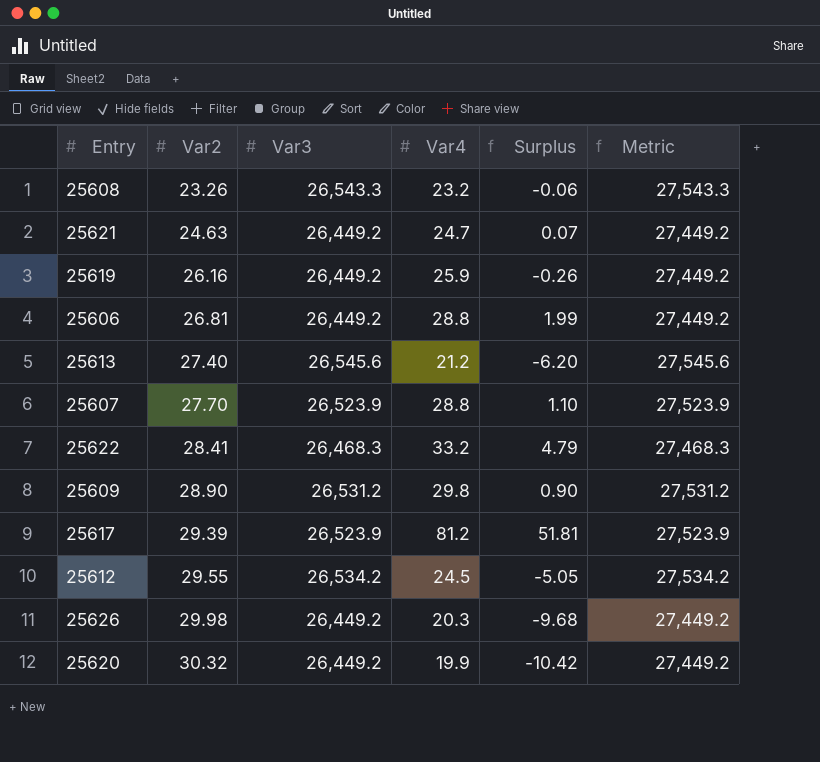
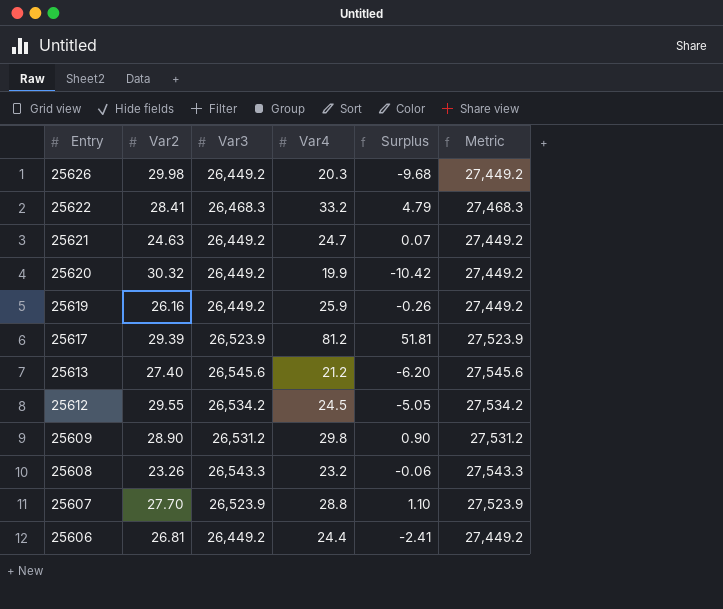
row order: Var2 ascending -> Entry descending
25606 | Var4: 28.8 -> 24.4
25606 | Surplus: 1.99 -> -2.41

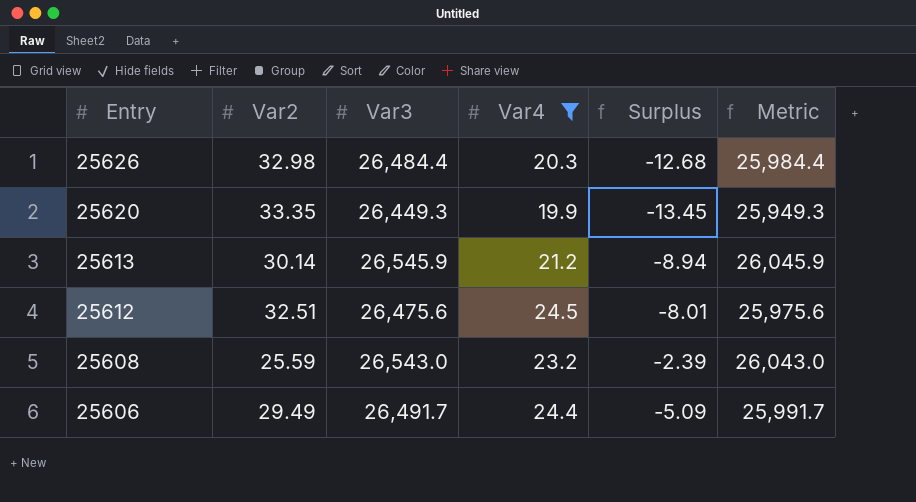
filter: none -> Var4 <= 24.5
column Metric | formula: [Var3] + 1000 -> [Var3] - 500
25626 | Var2: 29.98 -> 32.98
25626 | Var3: 26,449.2 -> 26,484.4
25626 | Surplus: -9.68 -> -12.68
25620 | Var2: 30.32 -> 33.35
25620 | Var3: 26,449.2 -> 26,449.3
25620 | Surplus: -10.42 -> -13.45
25613 | Var2: 27.40 -> 30.14
25613 | Var3: 26,545.6 -> 26,545.9
25613 | Surplus: -6.20 -> -8.94
25612 | Var2: 29.55 -> 32.51
25612 | Var3: 26,534.2 -> 26,475.6
25612 | Surplus: -5.05 -> -8.01
25608 | Var2: 23.26 -> 25.59
25608 | Var3: 26,543.3 -> 26,543.0
25608 | Surplus: -0.06 -> -2.39
25606 | Var2: 26.81 -> 29.49
25606 | Var3: 26,449.2 -> 26,491.7
25606 | Surplus: -2.41 -> -5.09

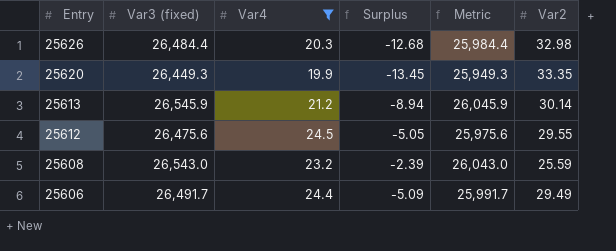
column name: Var3 -> Var3 (fixed)
column Var2 | position: 2 -> 6
25612 | Surplus: -8.01 -> -5.05
25612 | Var2: 32.51 -> 29.55

